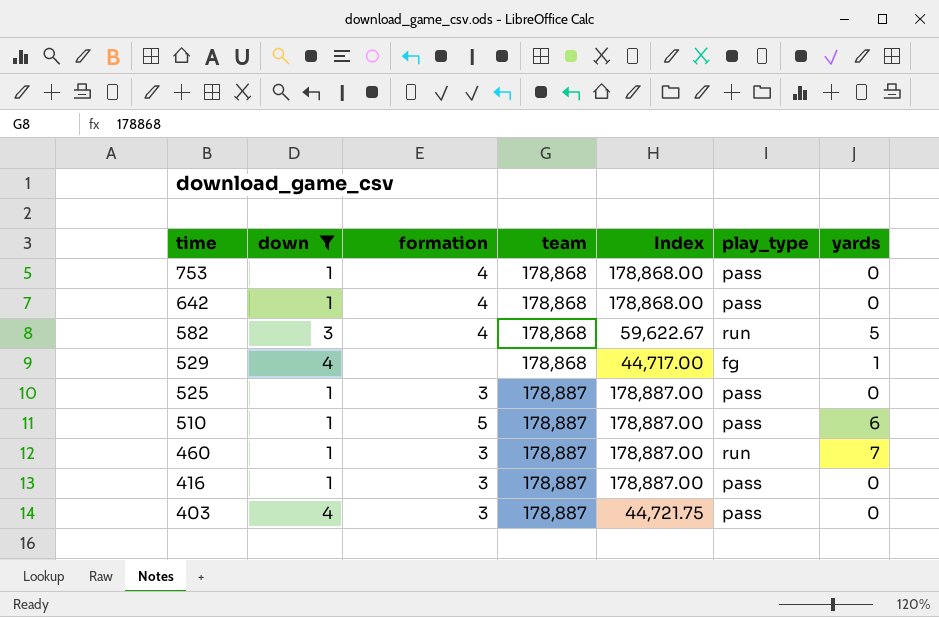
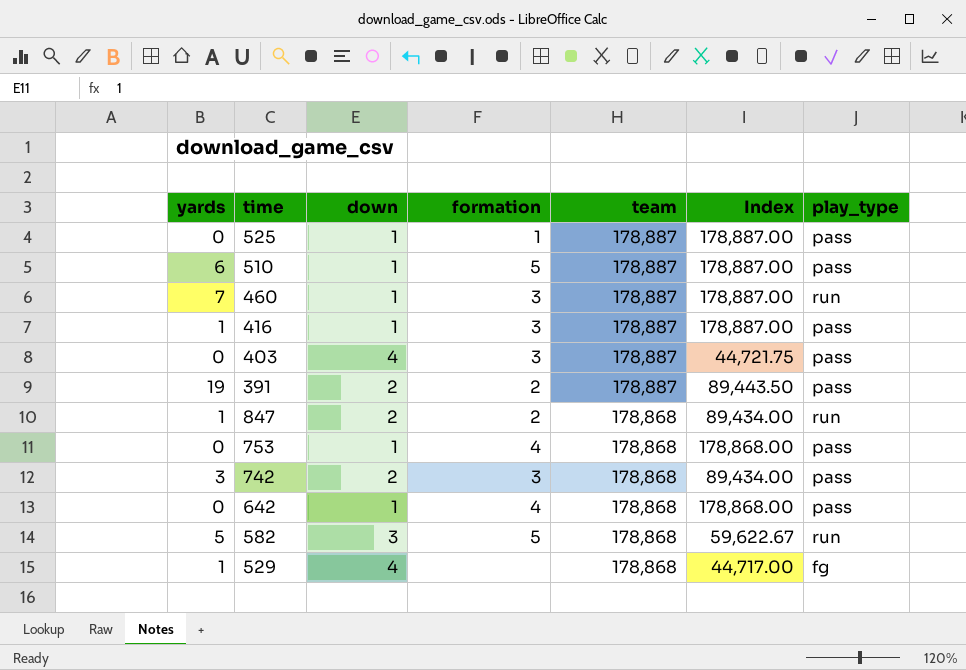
filter: down != 2 -> none
row order: time descending -> team descending
column yards | position: 7 -> 1
525 | formation: 3 -> 1
416 | yards: 0 -> 1
582 | formation: 4 -> 5

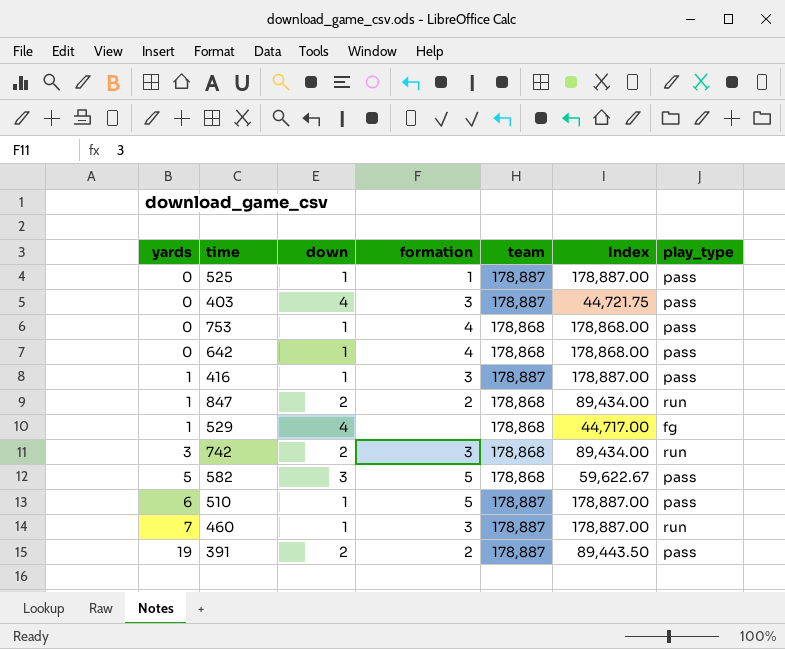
row order: team descending -> yards ascending
742 | play_type: pass -> run
582 | play_type: run -> pass

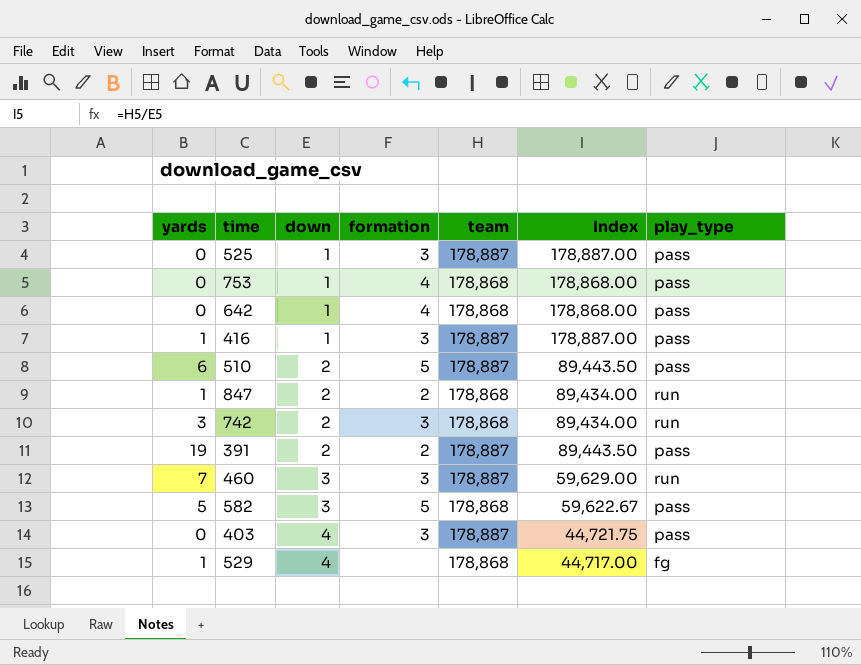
row order: yards ascending -> down ascending
525 | formation: 1 -> 3
510 | down: 1 -> 2
510 | Index: 178,887.00 -> 89,443.50
460 | down: 1 -> 3
460 | Index: 178,887.00 -> 59,629.00

